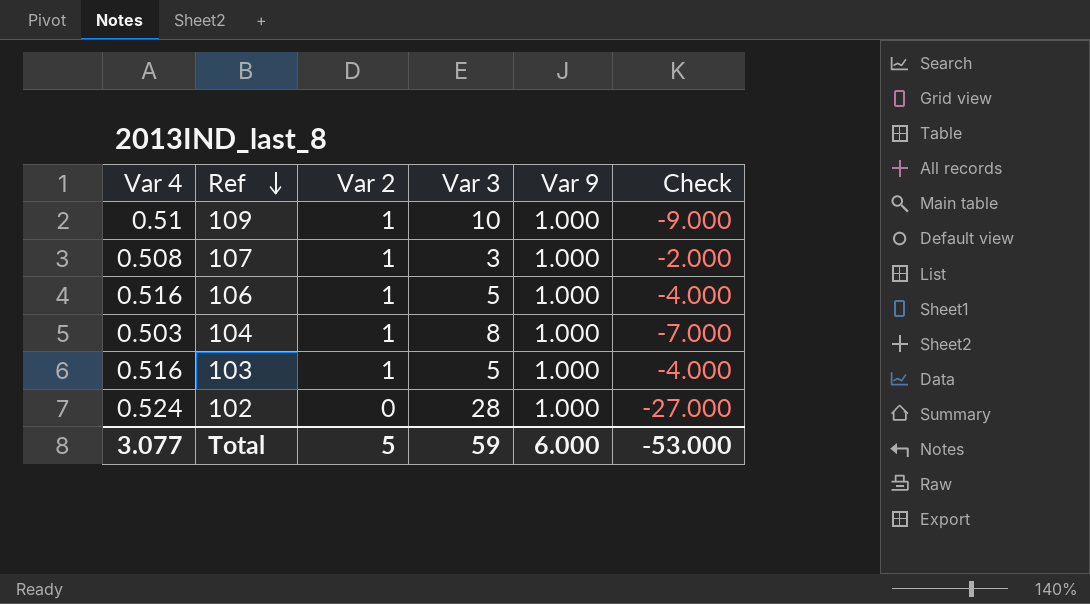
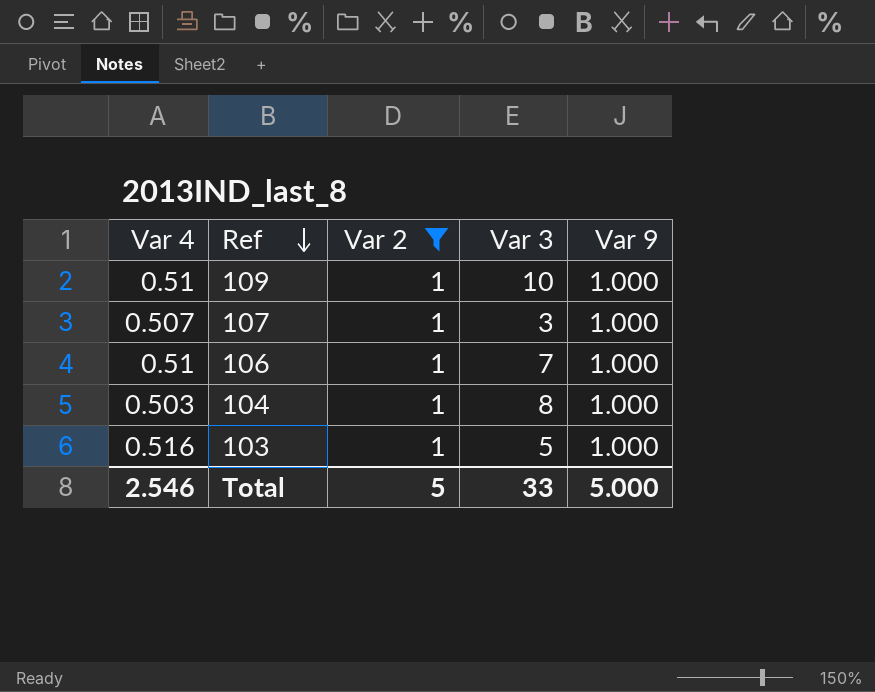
filter: none -> Var 2 = 1
column Check | formula: [Var 9] - [Var 3] -> none
107 | Var 4: 0.508 -> 0.507
106 | Var 4: 0.516 -> 0.51
106 | Var 3: 5 -> 7
Total | Var 4: 3.077 -> 2.546
Total | Var 3: 59 -> 33
Total | Var 9: 6.000 -> 5.000

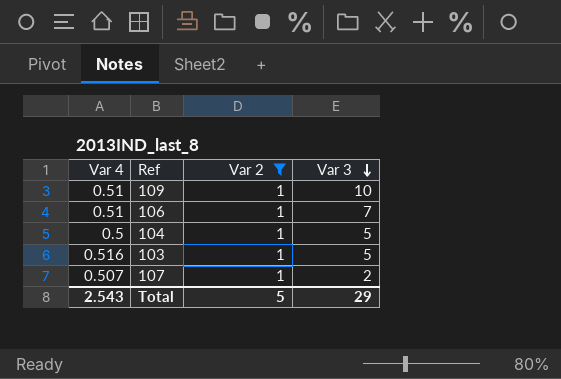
row order: Ref descending -> Var 3 descending
column Var 9 | position: 5 -> none
104 | Var 4: 0.503 -> 0.5
104 | Var 3: 8 -> 5
107 | Var 3: 3 -> 2
Total | Var 4: 2.546 -> 2.543
Total | Var 3: 33 -> 29

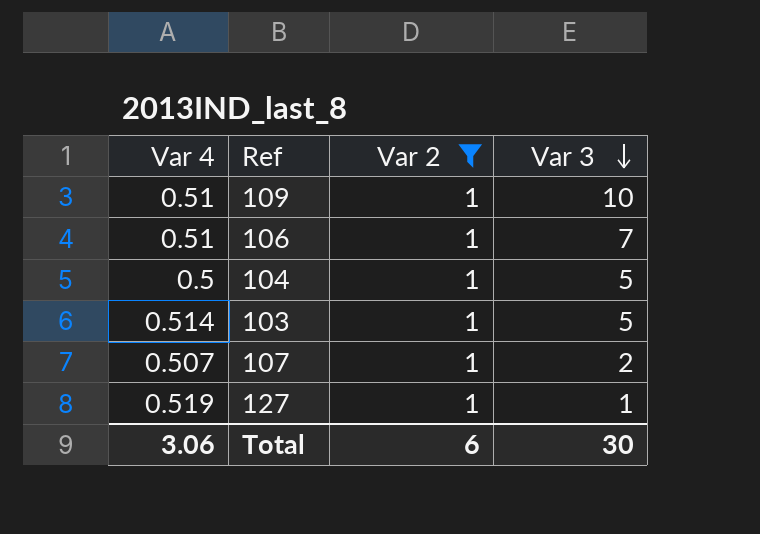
103 | Var 4: 0.516 -> 0.514
row 127: none -> 0.519 | 1 | 1
Total | Var 4: 2.543 -> 3.06
Total | Var 2: 5 -> 6
Total | Var 3: 29 -> 30

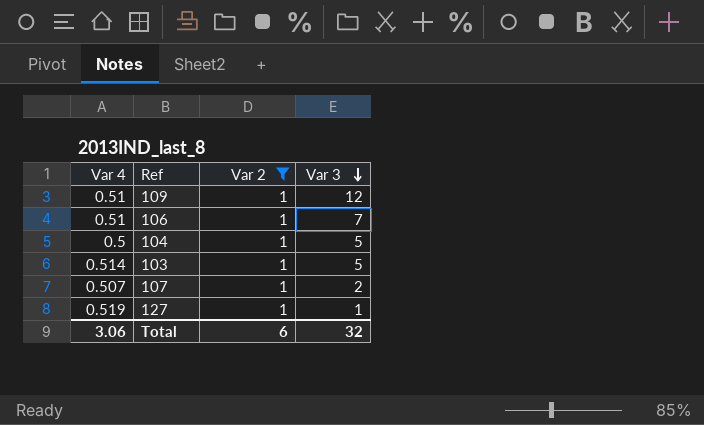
109 | Var 3: 10 -> 12
Total | Var 3: 30 -> 32

